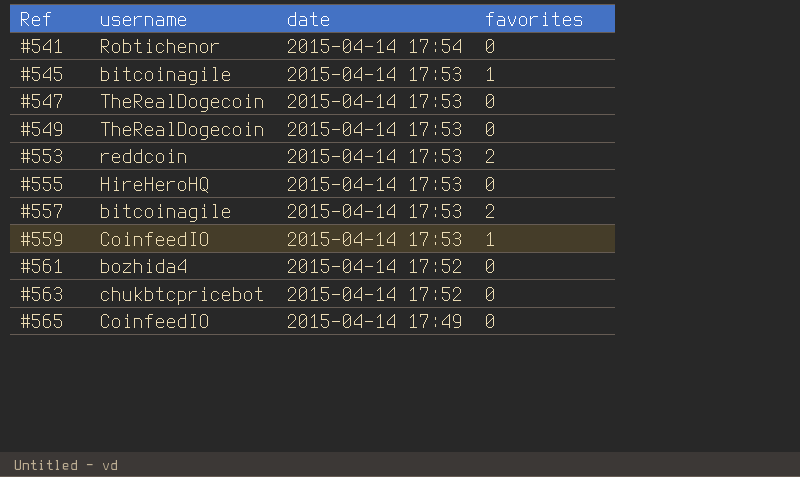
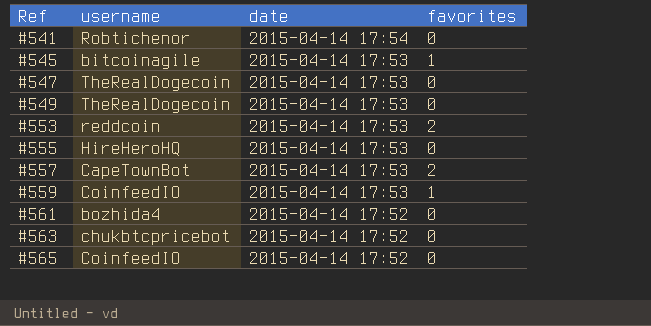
#557 | username: bitcoinagile -> CapeTownBot
#565 | date: 2015-04-14 17:49 -> 2015-04-14 17:52

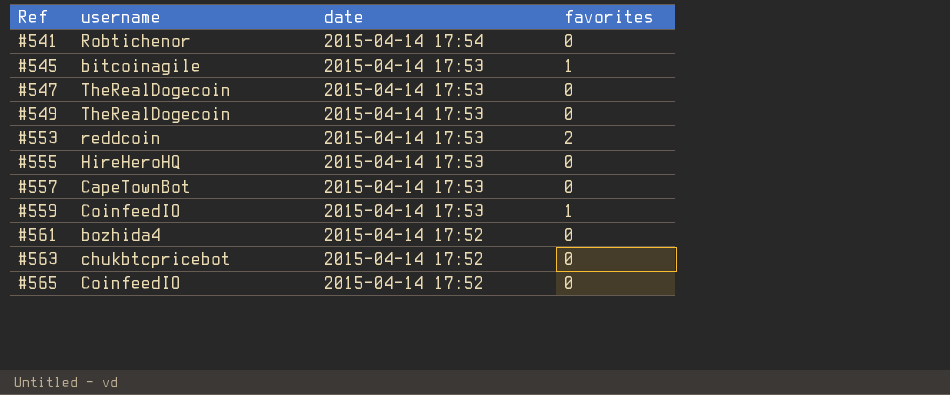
#557 | favorites: 2 -> 0

